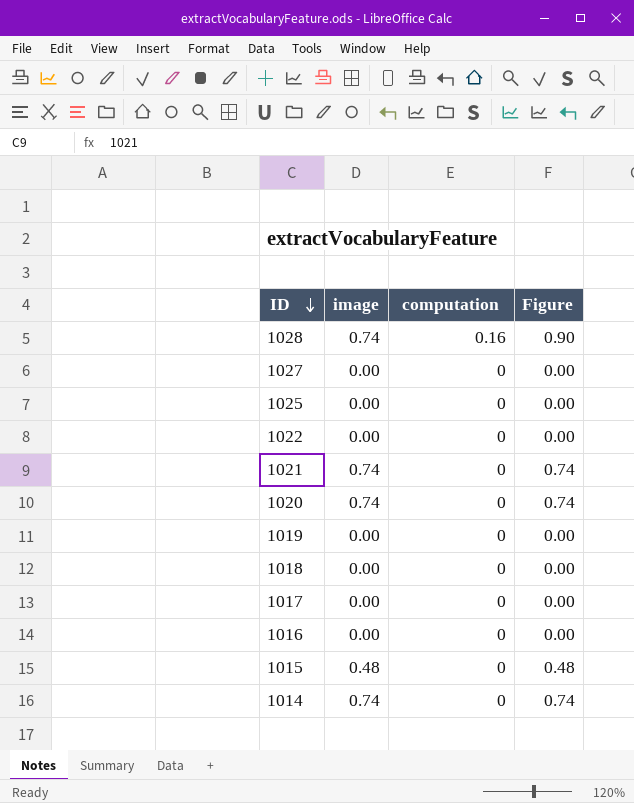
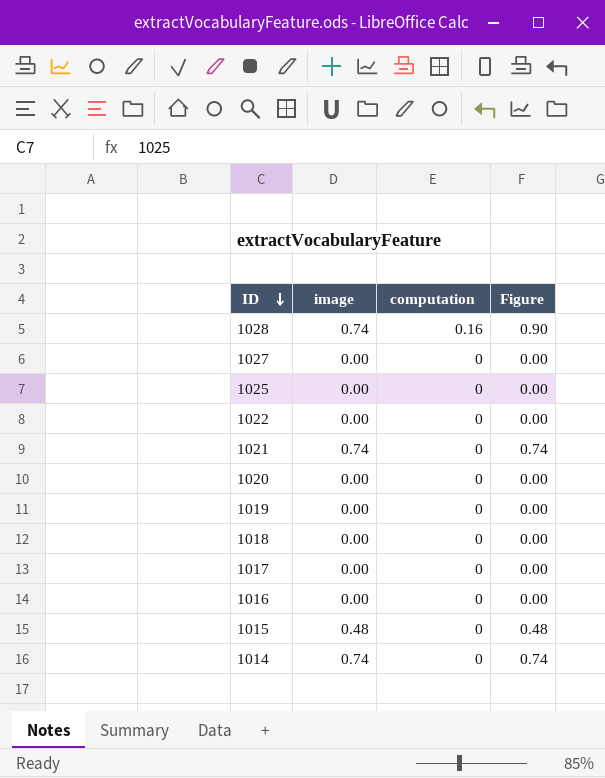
1020 | image: 0.74 -> 0.00
1020 | Figure: 0.74 -> 0.00

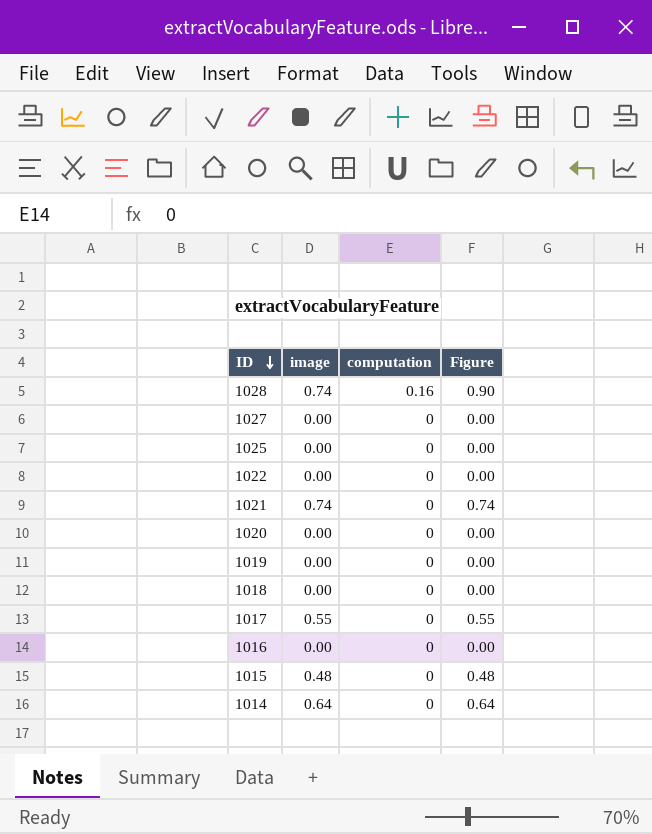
1017 | image: 0.00 -> 0.55
1017 | Figure: 0.00 -> 0.55
1014 | image: 0.74 -> 0.64
1014 | Figure: 0.74 -> 0.64

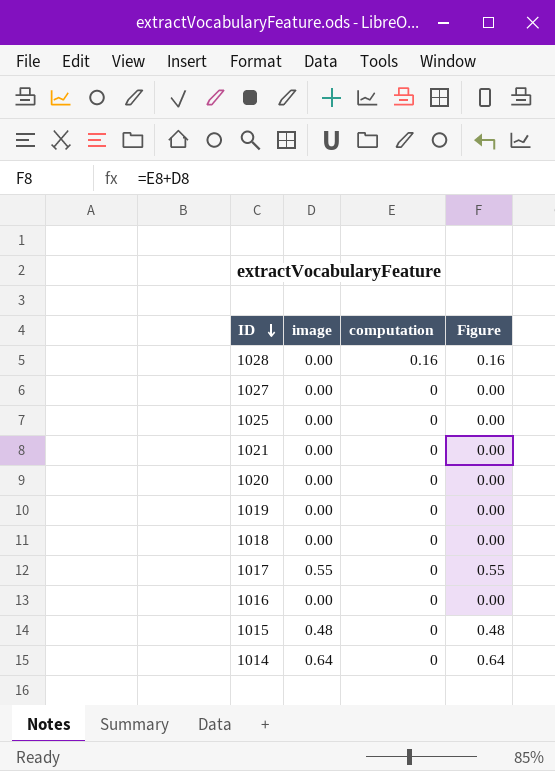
row 1022: 0.00 | 0 | 0.00 -> none
1028 | image: 0.74 -> 0.00
1028 | Figure: 0.90 -> 0.16
1021 | image: 0.74 -> 0.00
1021 | Figure: 0.74 -> 0.00

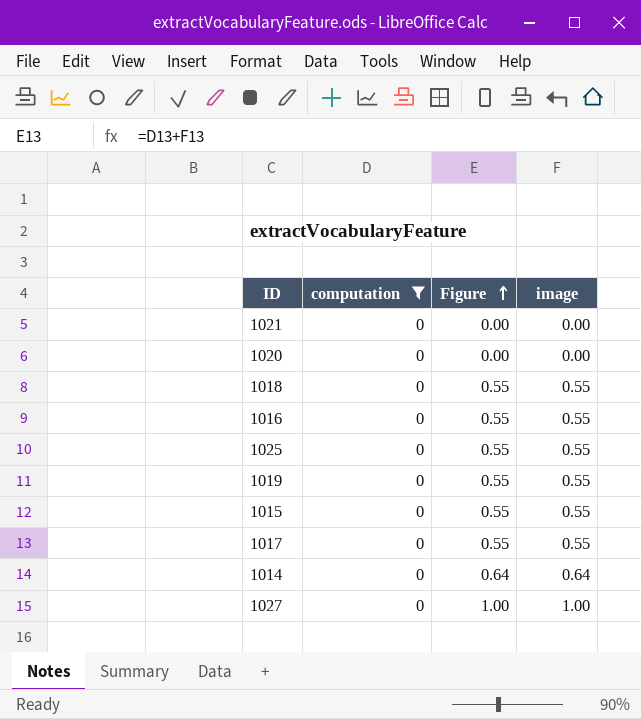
filter: none -> computation = 0
row order: ID descending -> Figure ascending
column image | position: 2 -> 4
1018 | Figure: 0.00 -> 0.55
1018 | image: 0.00 -> 0.55
1016 | Figure: 0.00 -> 0.55
1016 | image: 0.00 -> 0.55
1025 | Figure: 0.00 -> 0.55
1025 | image: 0.00 -> 0.55
1019 | Figure: 0.00 -> 0.55
1019 | image: 0.00 -> 0.55
1015 | Figure: 0.48 -> 0.55
1015 | image: 0.48 -> 0.55
1027 | Figure: 0.00 -> 1.00
1027 | image: 0.00 -> 1.00

